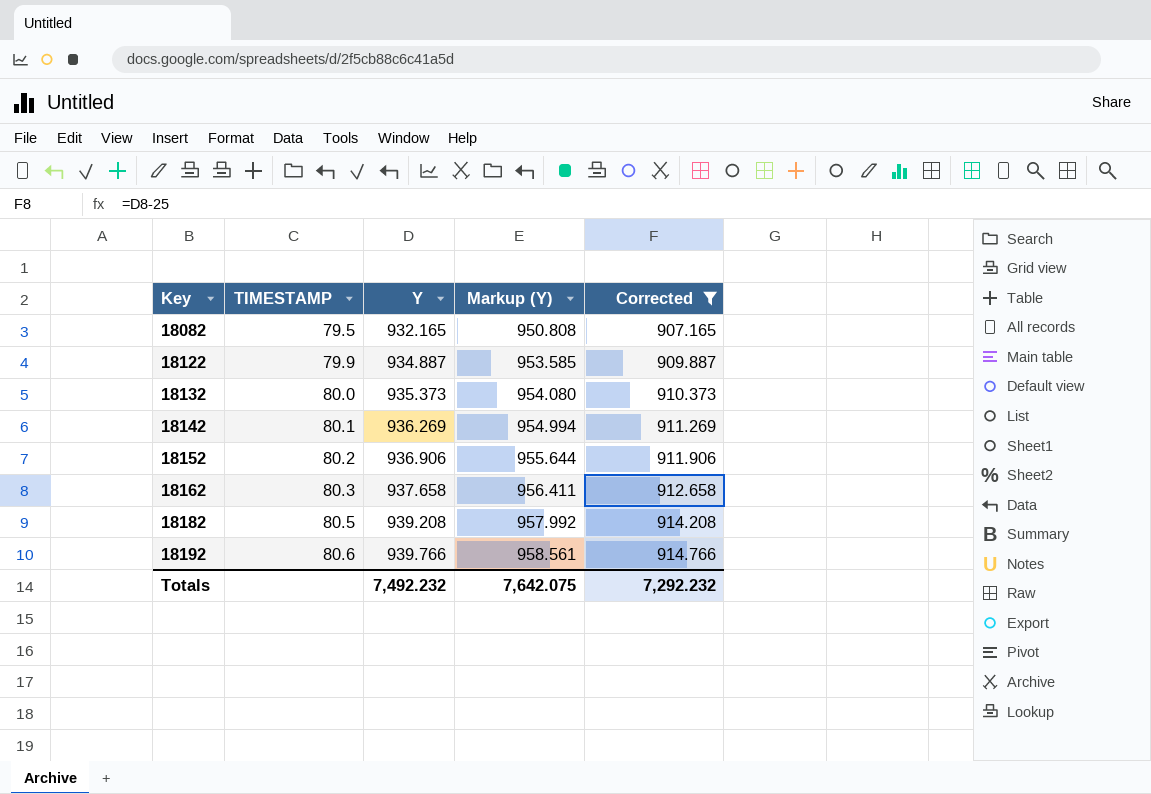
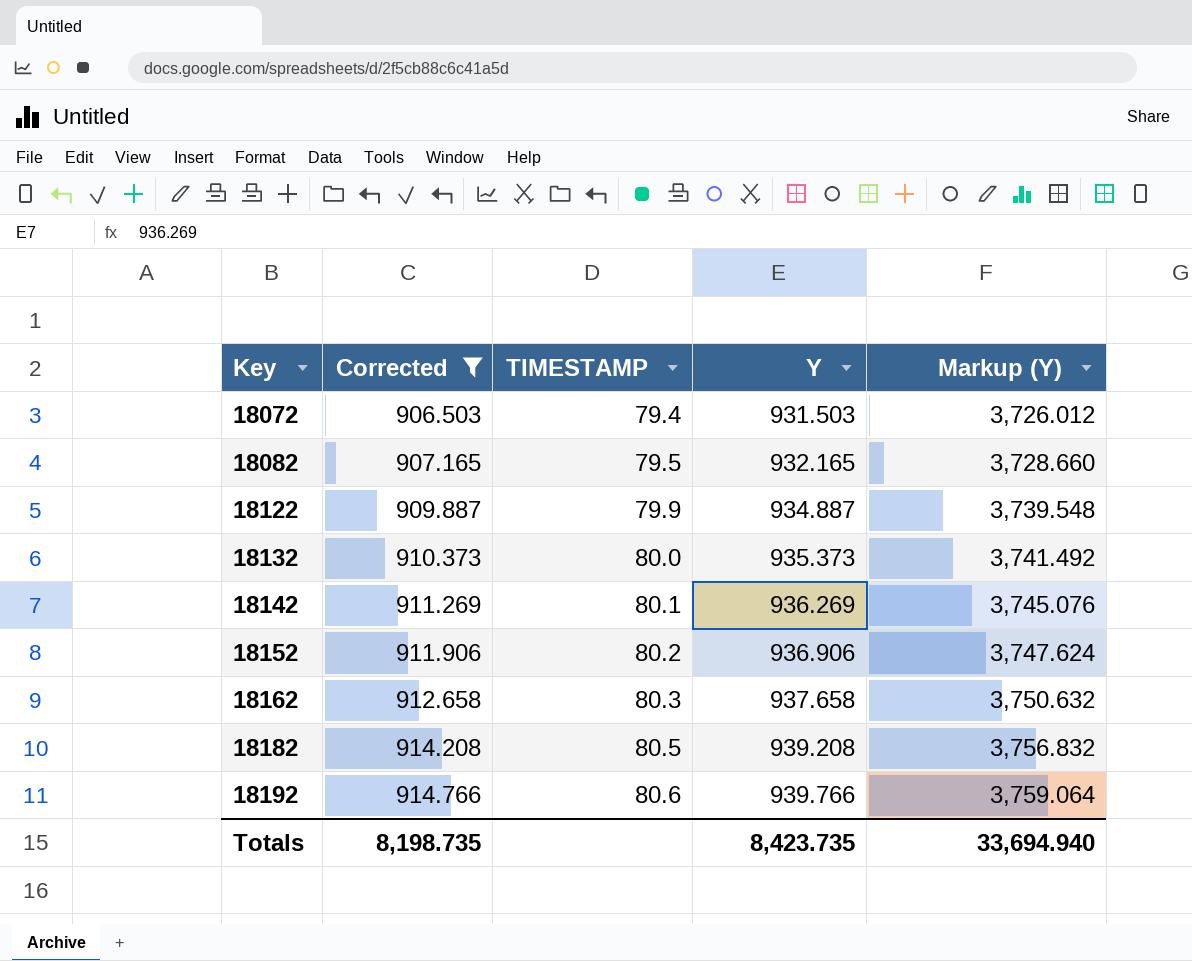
column Corrected | position: 5 -> 2
column Markup (Y) | formula: [Y] * 1.02 -> [Y] * 4
row 18072: none -> 906.503 | 79.4 | 931.503 | 3,726.012
Totals | Corrected: 7,292.232 -> 8,198.735
Totals | Y: 7,492.232 -> 8,423.735
Totals | Markup (Y): 7,642.075 -> 33,694.940

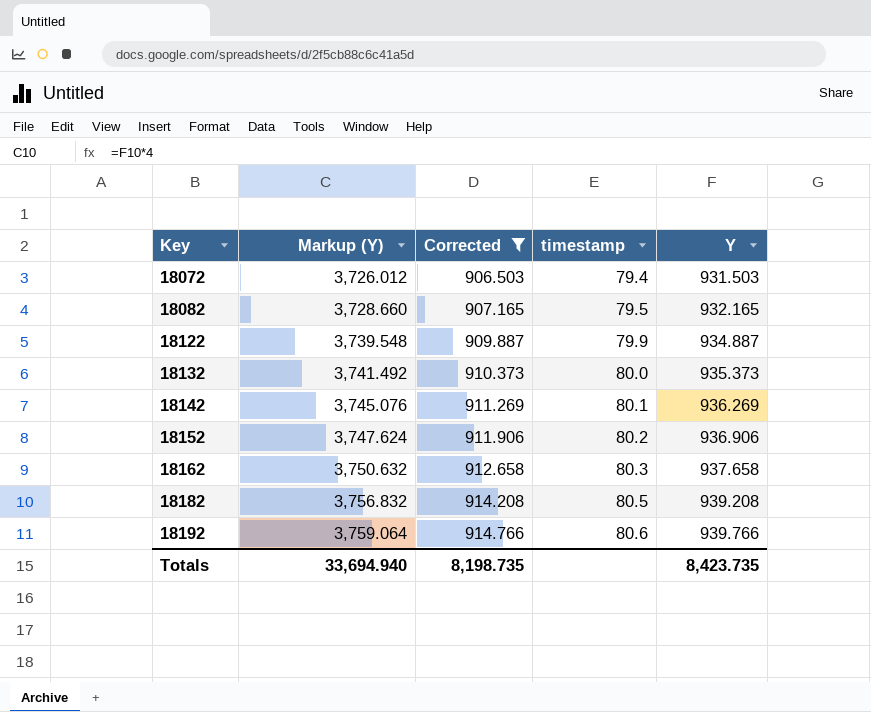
column Markup (Y) | position: 5 -> 2
column name: TIMESTAMP -> timestamp

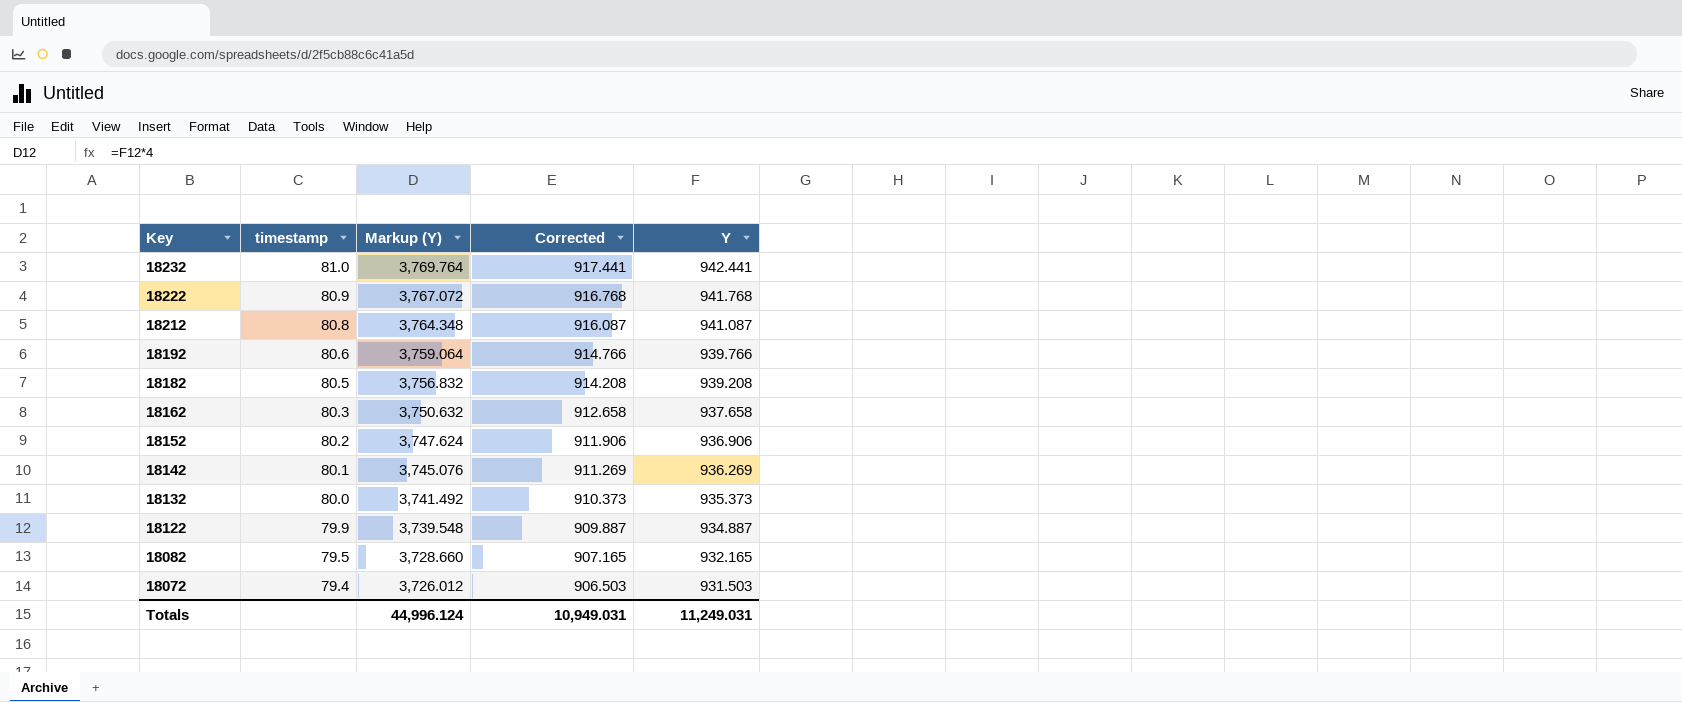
filter: Corrected <= 914.766 -> none
row order: Key ascending -> Key descending
column timestamp | position: 4 -> 2
Totals | Markup (Y): 33,694.940 -> 44,996.124
Totals | Corrected: 8,198.735 -> 10,949.031
Totals | Y: 8,423.735 -> 11,249.031

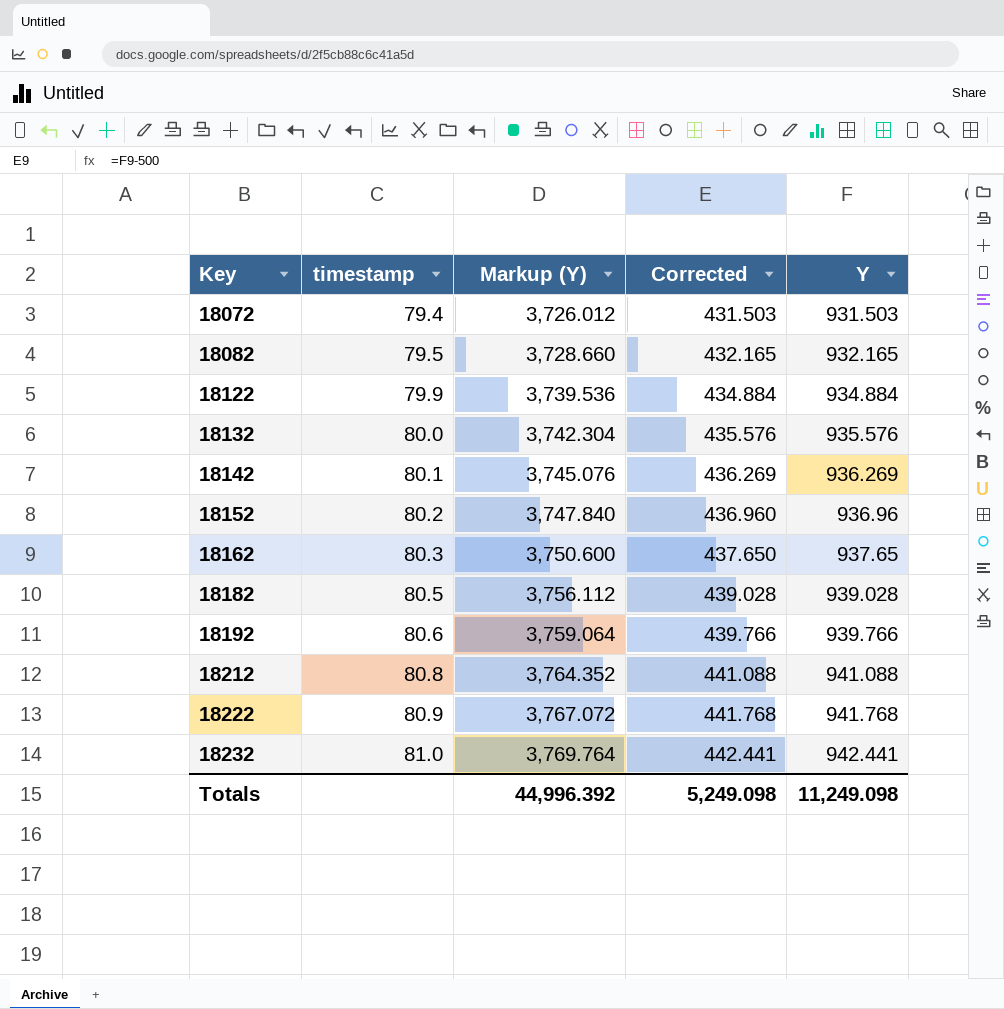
row order: Key descending -> Key ascending
column Corrected | formula: [Y] - 25 -> [Y] - 500
18122 | Markup (Y): 3,739.548 -> 3,739.536
18122 | Y: 934.887 -> 934.884
18132 | Markup (Y): 3,741.492 -> 3,742.304
18132 | Y: 935.373 -> 935.576
18152 | Markup (Y): 3,747.624 -> 3,747.840
18152 | Y: 936.906 -> 936.96
18162 | Markup (Y): 3,750.632 -> 3,750.600
18162 | Y: 937.658 -> 937.65
18182 | Markup (Y): 3,756.832 -> 3,756.112
18182 | Y: 939.208 -> 939.028
18212 | Markup (Y): 3,764.348 -> 3,764.352
18212 | Y: 941.087 -> 941.088
Totals | Markup (Y): 44,996.124 -> 44,996.392
Totals | Corrected: 10,949.031 -> 5,249.098
Totals | Y: 11,249.031 -> 11,249.098

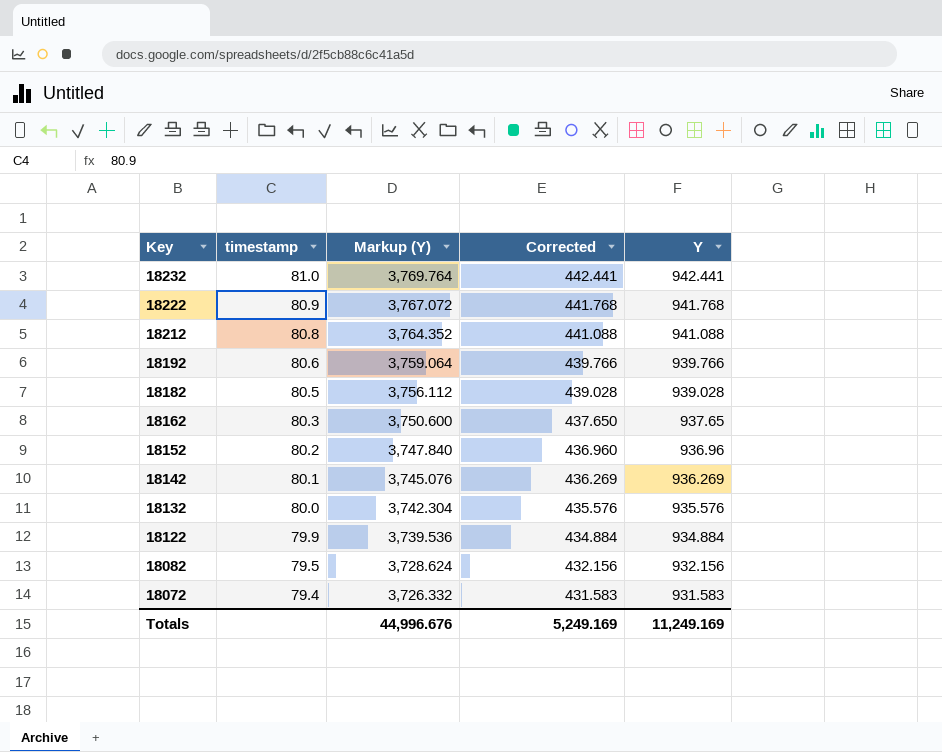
row order: Key ascending -> Key descending
18082 | Markup (Y): 3,728.660 -> 3,728.624
18082 | Corrected: 432.165 -> 432.156
18082 | Y: 932.165 -> 932.156
18072 | Markup (Y): 3,726.012 -> 3,726.332
18072 | Corrected: 431.503 -> 431.583
18072 | Y: 931.503 -> 931.583
Totals | Markup (Y): 44,996.392 -> 44,996.676
Totals | Corrected: 5,249.098 -> 5,249.169
Totals | Y: 11,249.098 -> 11,249.169

